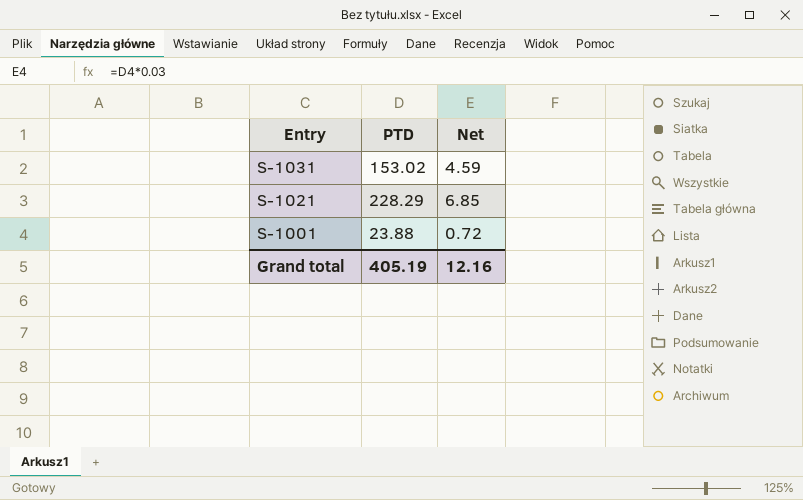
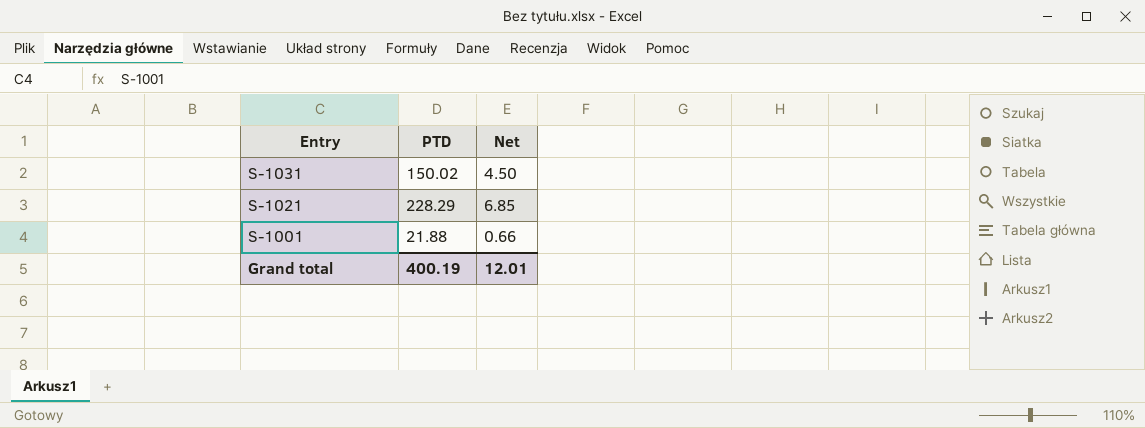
S-1031 | PTD: 153.02 -> 150.02
S-1031 | Net: 4.59 -> 4.50
S-1001 | PTD: 23.88 -> 21.88
S-1001 | Net: 0.72 -> 0.66
Grand total | PTD: 405.19 -> 400.19
Grand total | Net: 12.16 -> 12.01

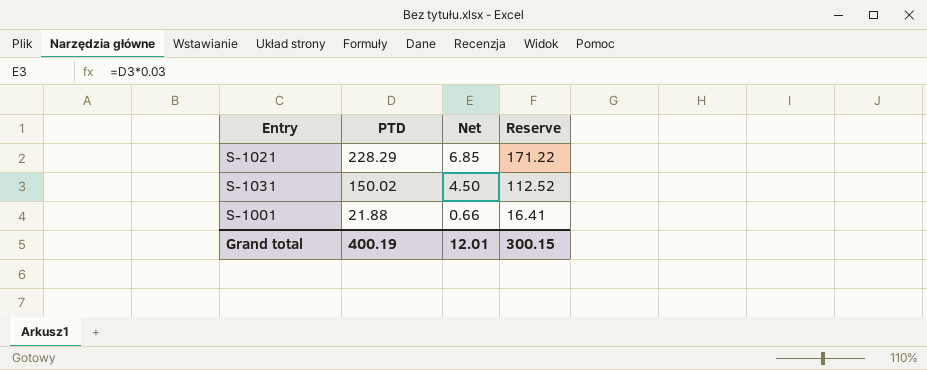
row order: Entry descending -> PTD descending
column Reserve | formula: none -> [PTD] * 0.75

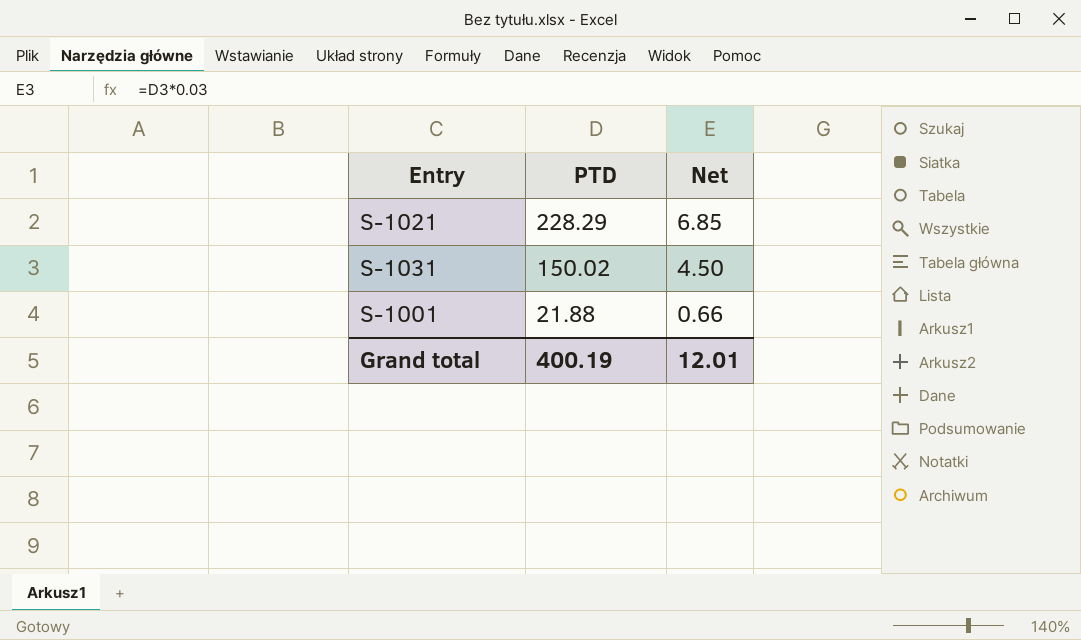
column Reserve | formula: [PTD] * 0.75 -> none

